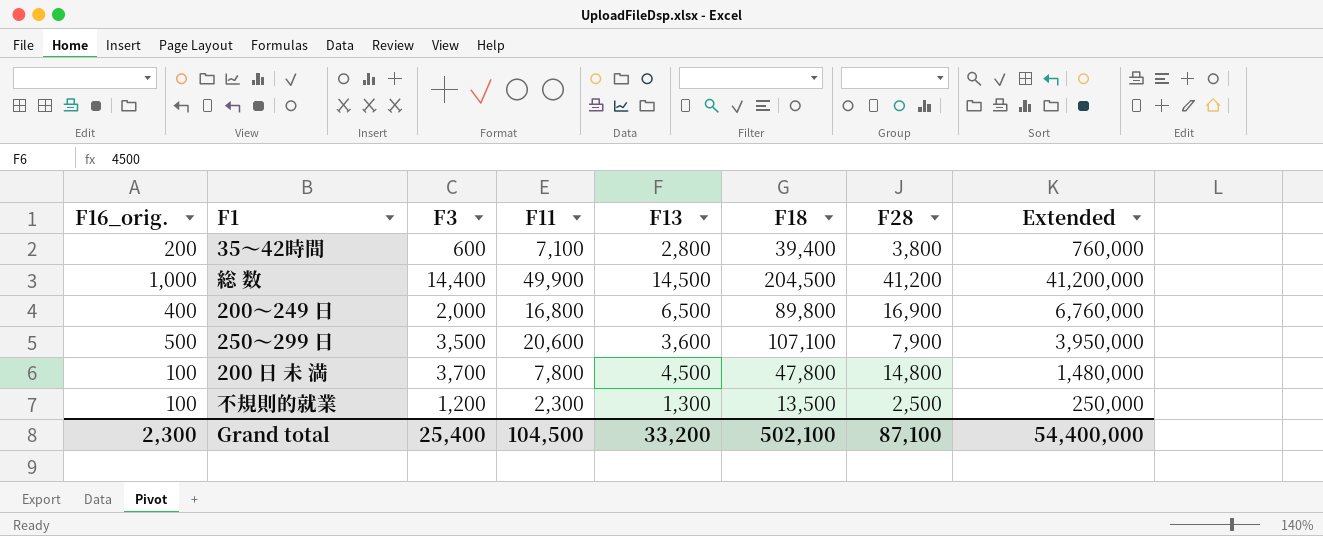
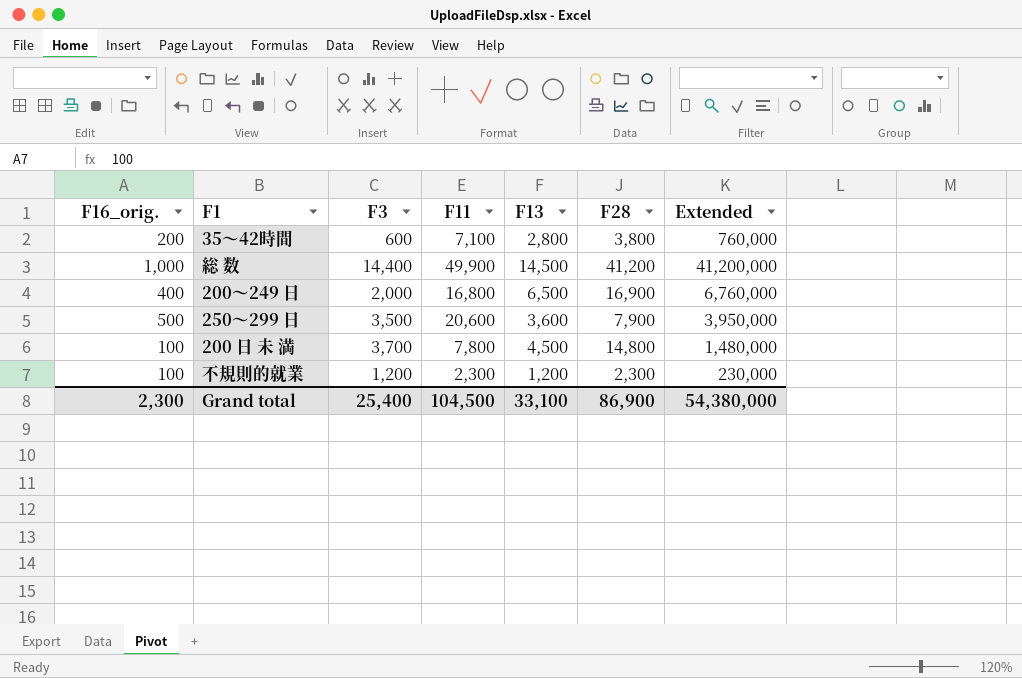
column F18 | position: 6 -> none
不規則的就業 | F13: 1,300 -> 1,200
不規則的就業 | F28: 2,500 -> 2,300
不規則的就業 | Extended: 250,000 -> 230,000
Grand total | F13: 33,200 -> 33,100
Grand total | F28: 87,100 -> 86,900
Grand total | Extended: 54,400,000 -> 54,380,000

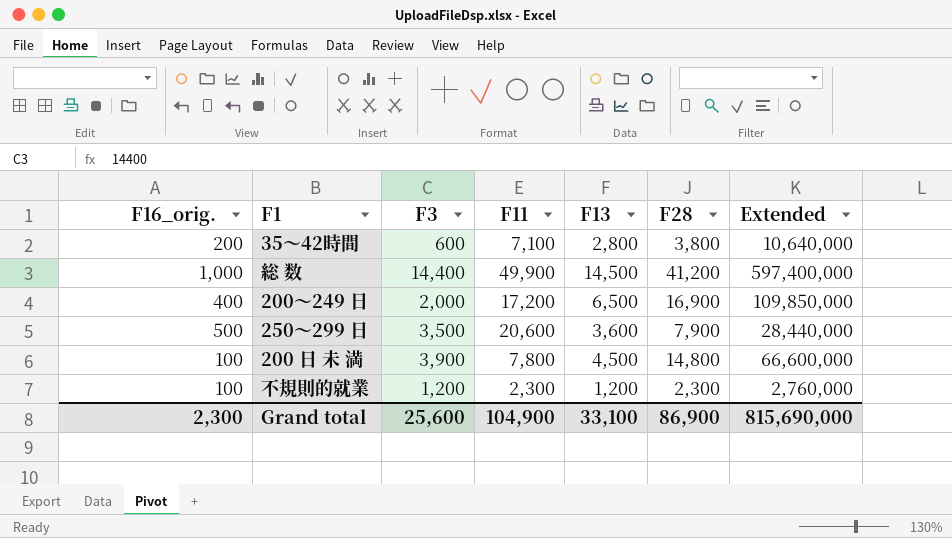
column Extended | formula: [F16_orig.] * [F28] -> [F13] * [F28]
200～249 日 | F11: 16,800 -> 17,200
200 日 未 満 | F3: 3,700 -> 3,900
Grand total | F3: 25,400 -> 25,600
Grand total | F11: 104,500 -> 104,900
Grand total | Extended: 54,380,000 -> 815,690,000

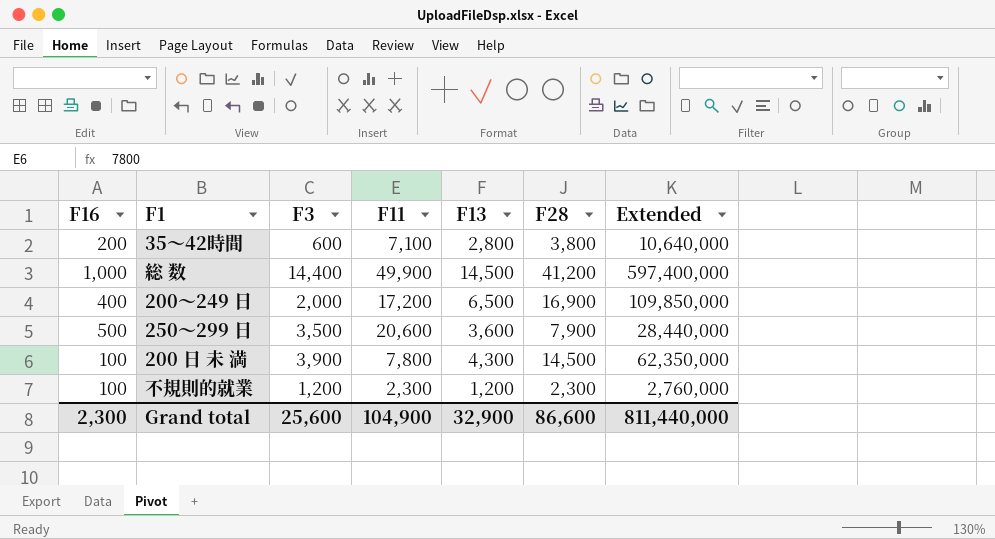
column name: F16_orig. -> F16
200 日 未 満 | F13: 4,500 -> 4,300
200 日 未 満 | F28: 14,800 -> 14,500
200 日 未 満 | Extended: 66,600,000 -> 62,350,000
Grand total | F13: 33,100 -> 32,900
Grand total | F28: 86,900 -> 86,600
Grand total | Extended: 815,690,000 -> 811,440,000

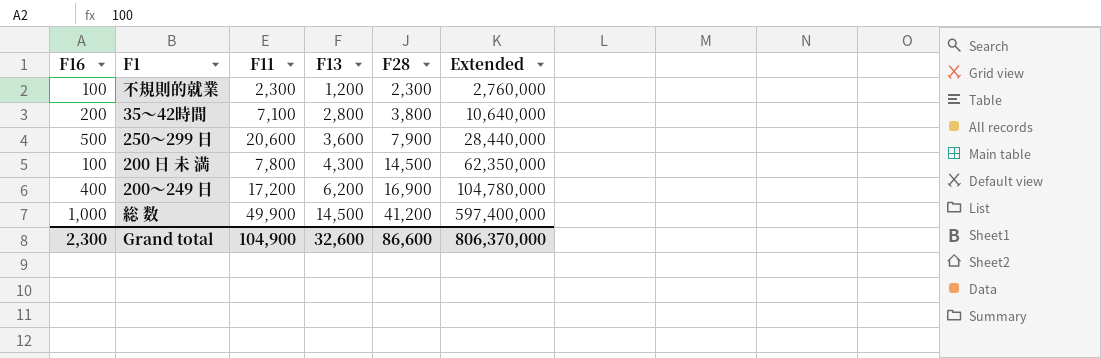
row order: none -> F13 ascending
column F3 | position: 3 -> none
200～249 日 | F13: 6,500 -> 6,200
200～249 日 | Extended: 109,850,000 -> 104,780,000
Grand total | F13: 32,900 -> 32,600
Grand total | Extended: 811,440,000 -> 806,370,000

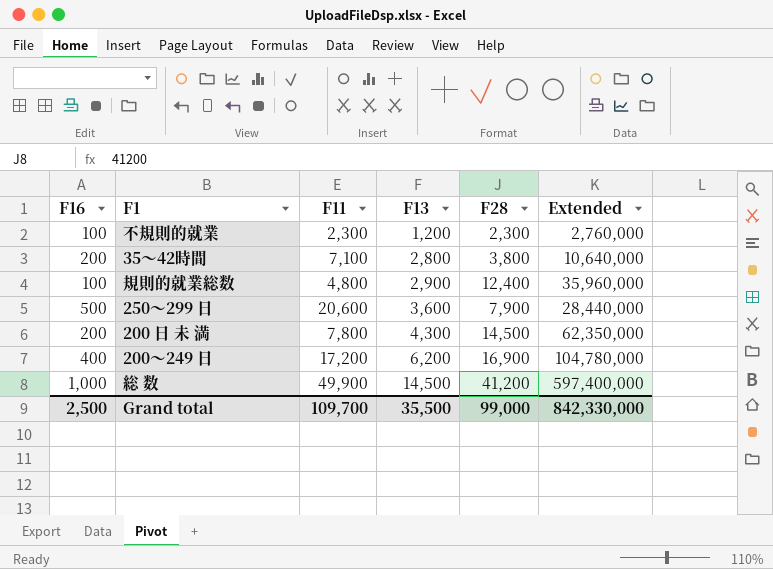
row 規則的就業総数: none -> 100 | 4,800 | 2,900 | 12,400 | 35,960,000
200 日 未 満 | F16: 100 -> 200
Grand total | F16: 2,300 -> 2,500
Grand total | F11: 104,900 -> 109,700
Grand total | F13: 32,600 -> 35,500
Grand total | F28: 86,600 -> 99,000
Grand total | Extended: 806,370,000 -> 842,330,000

